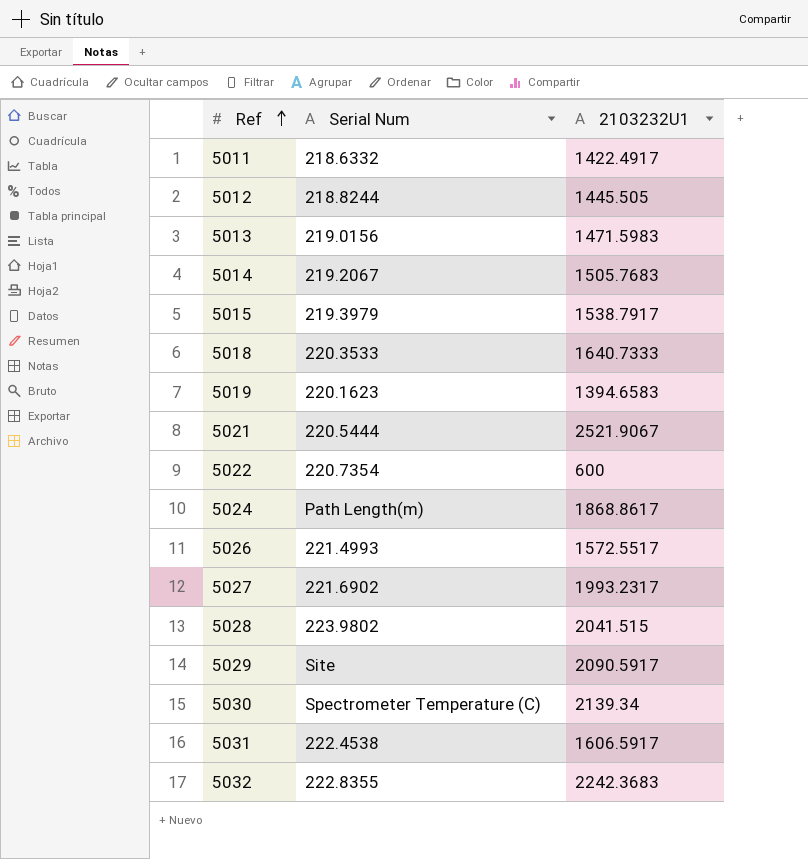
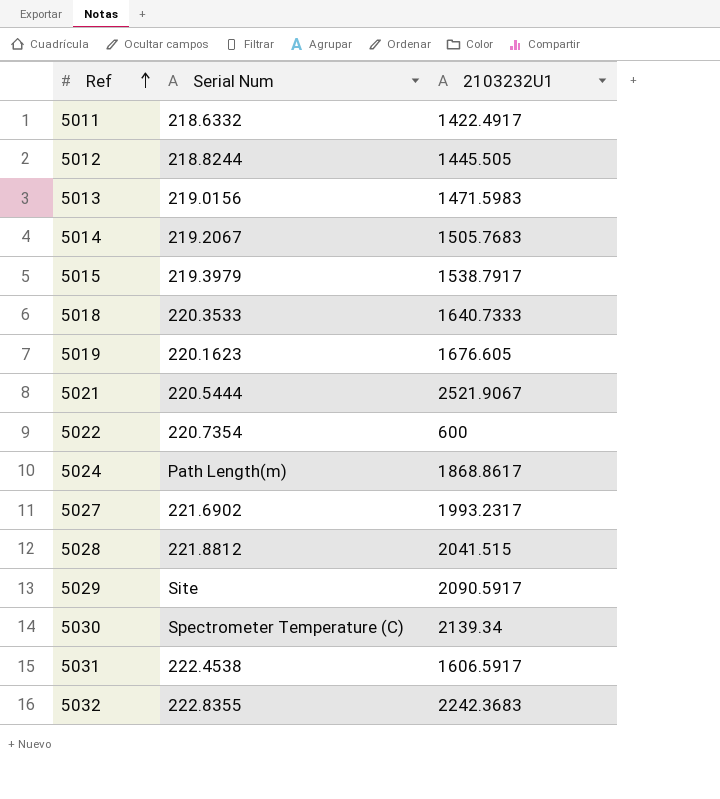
row 5026: 221.4993 | 1572.5517 -> none
5019 | 2103232U1: 1394.6583 -> 1676.605
5028 | Serial Num: 223.9802 -> 221.8812

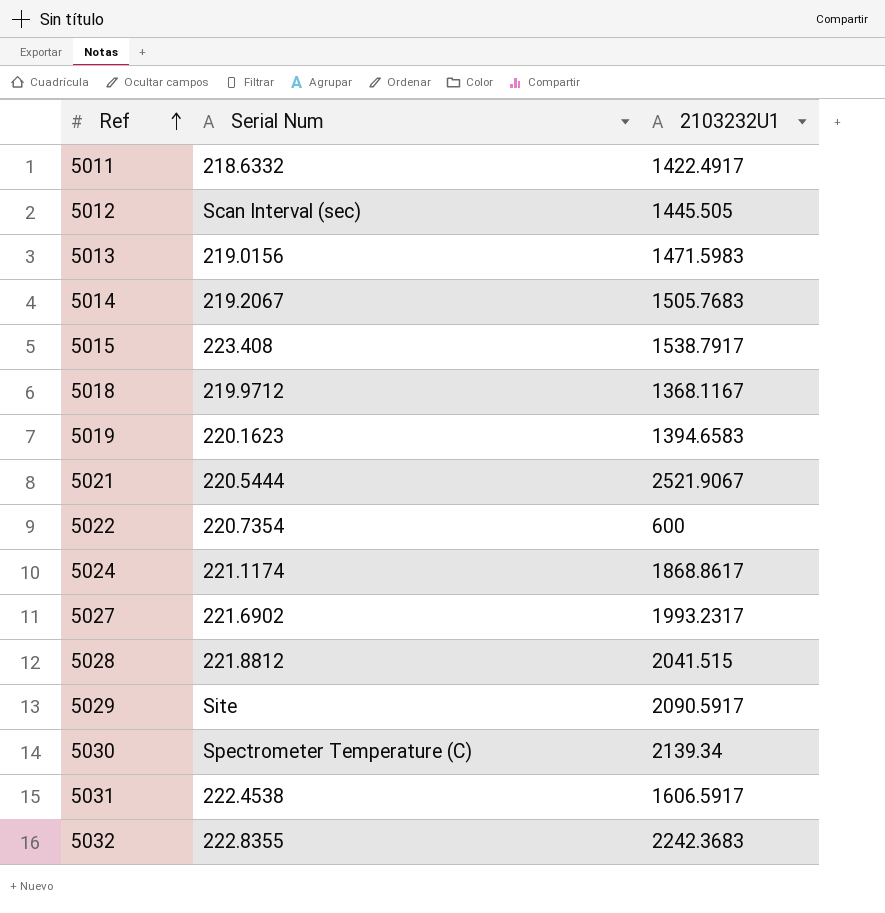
5012 | Serial Num: 218.8244 -> Scan Interval (sec)
5015 | Serial Num: 219.3979 -> 223.408
5018 | Serial Num: 220.3533 -> 219.9712
5018 | 2103232U1: 1640.7333 -> 1368.1167
5019 | 2103232U1: 1676.605 -> 1394.6583
5024 | Serial Num: Path Length(m) -> 221.1174

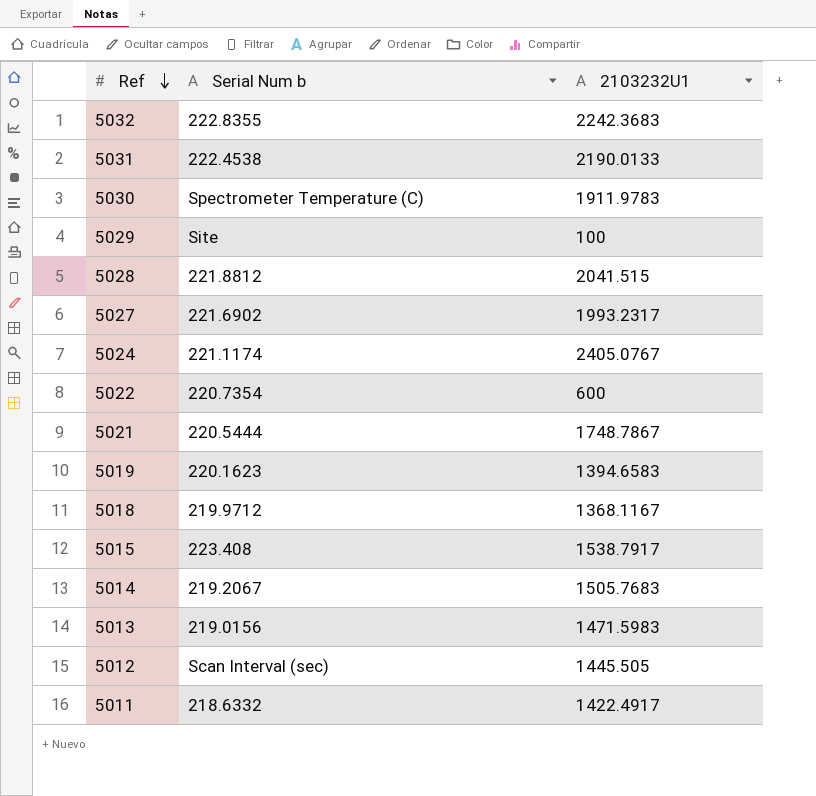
row order: Ref ascending -> Ref descending
column name: Serial Num -> Serial Num b
5031 | 2103232U1: 1606.5917 -> 2190.0133
5030 | 2103232U1: 2139.34 -> 1911.9783
5029 | 2103232U1: 2090.5917 -> 100
5024 | 2103232U1: 1868.8617 -> 2405.0767
5021 | 2103232U1: 2521.9067 -> 1748.7867

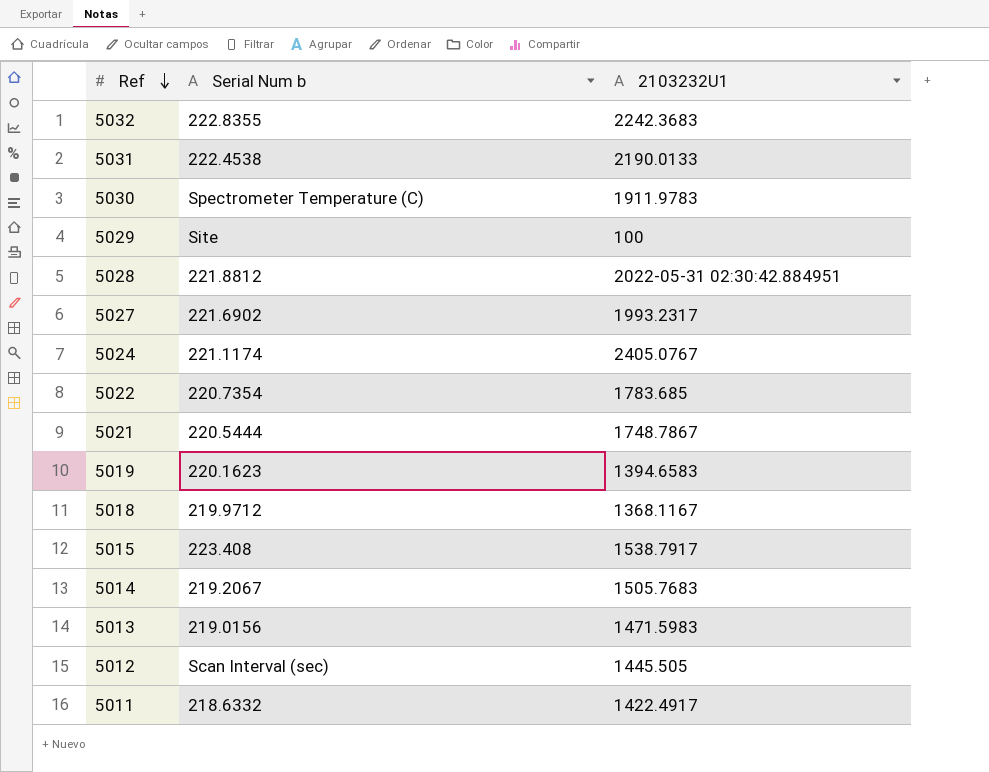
5028 | 2103232U1: 2041.515 -> 2022-05-31 02:30:42.884951
5022 | 2103232U1: 600 -> 1783.685

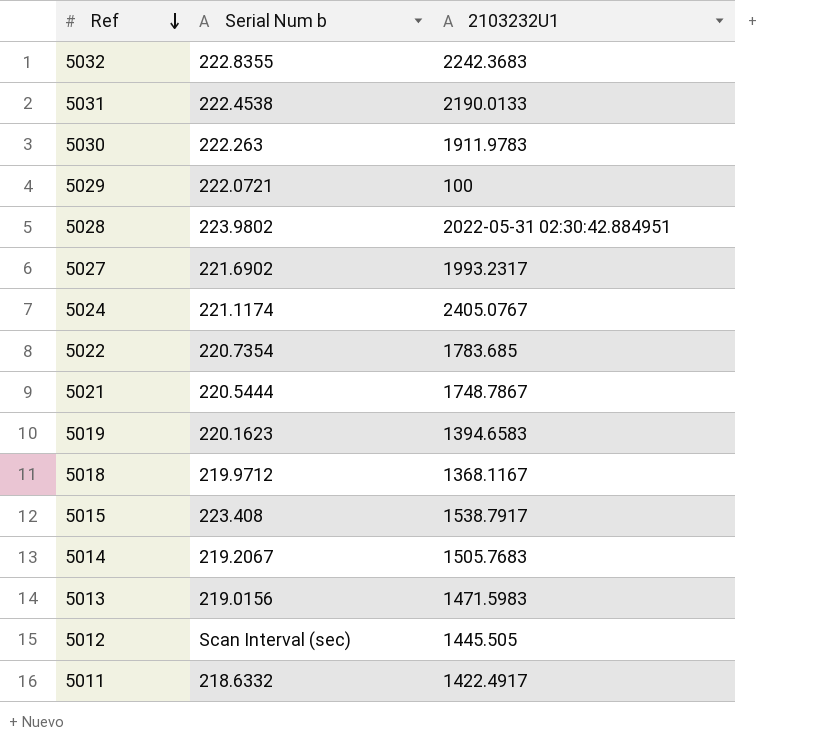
5030 | Serial Num b: Spectrometer Temperature (C) -> 222.263
5029 | Serial Num b: Site -> 222.0721
5028 | Serial Num b: 221.8812 -> 223.9802

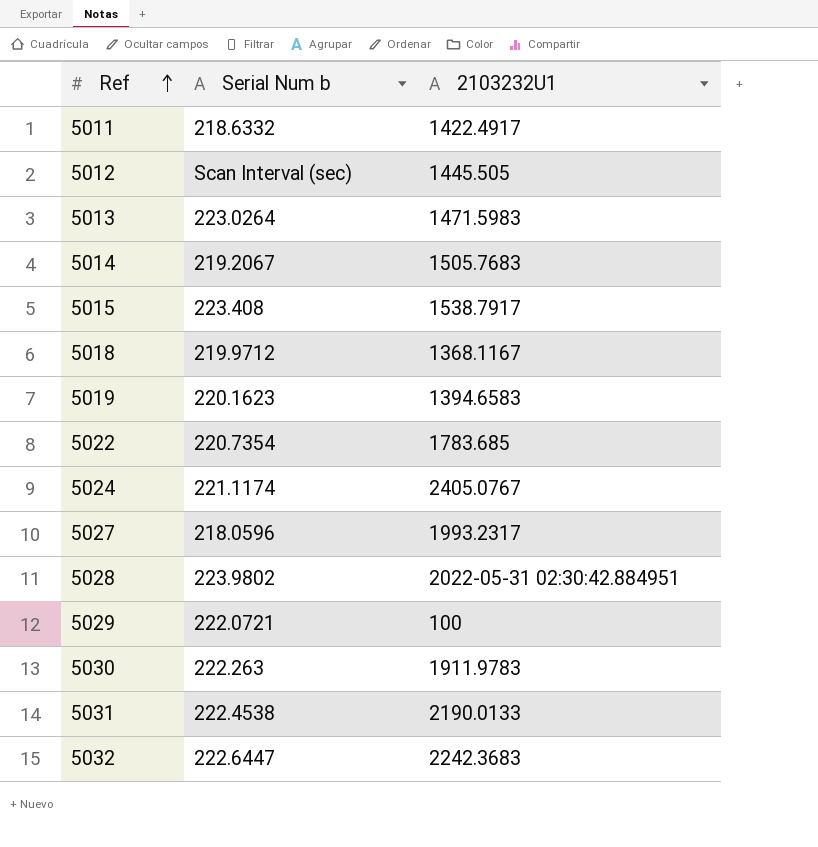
row order: Ref descending -> Ref ascending
row 5021: 220.5444 | 1748.7867 -> none
5013 | Serial Num b: 219.0156 -> 223.0264
5027 | Serial Num b: 221.6902 -> 218.0596
5032 | Serial Num b: 222.8355 -> 222.6447

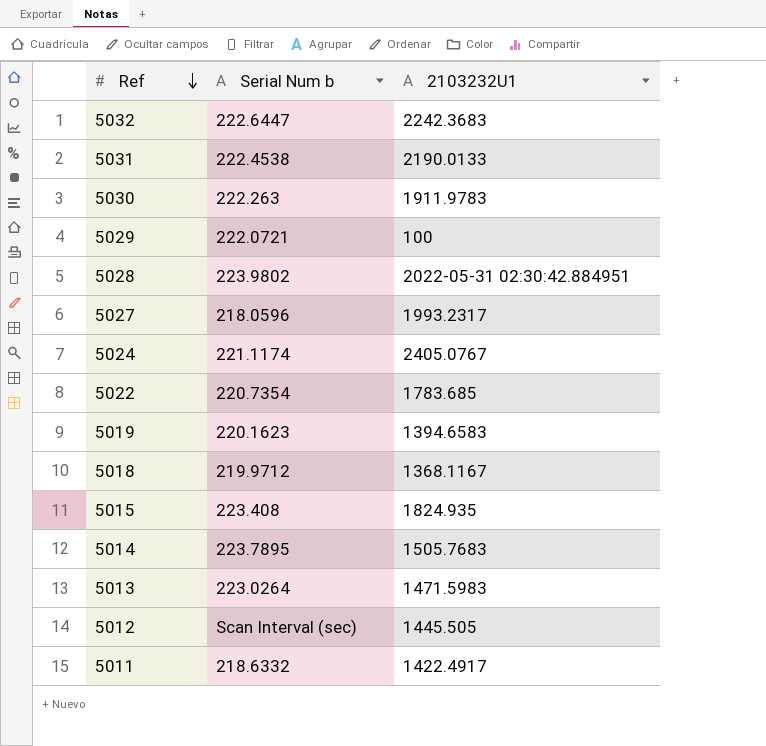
row order: Ref ascending -> Ref descending
5015 | 2103232U1: 1538.7917 -> 1824.935
5014 | Serial Num b: 219.2067 -> 223.7895

